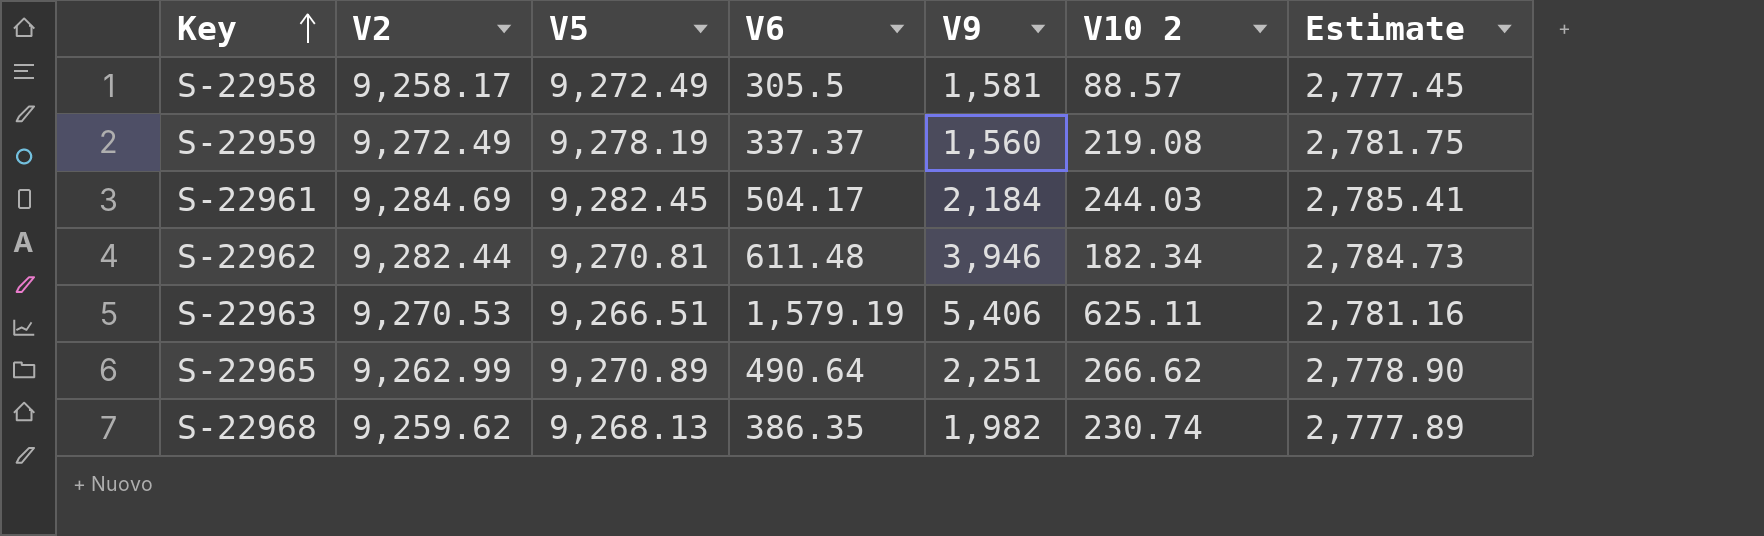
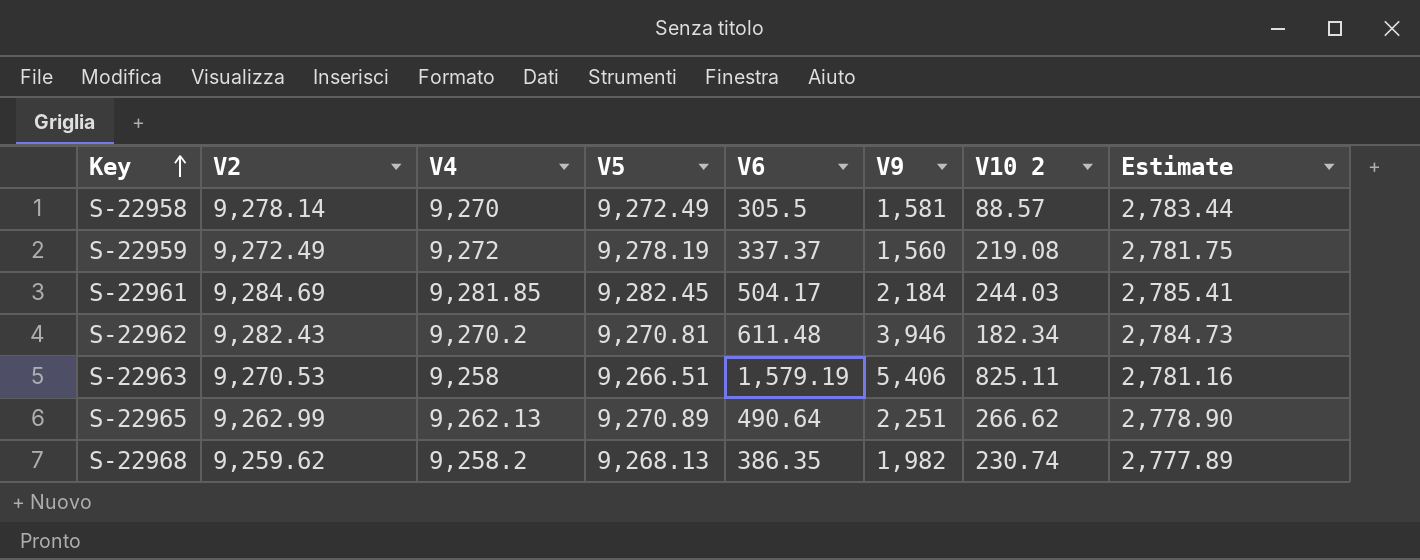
column V4 | position: none -> 3
S-22958 | V2: 9,258.17 -> 9,278.14
S-22958 | Estimate: 2,777.45 -> 2,783.44
S-22962 | V2: 9,282.44 -> 9,282.43
S-22963 | V10 2: 625.11 -> 825.11

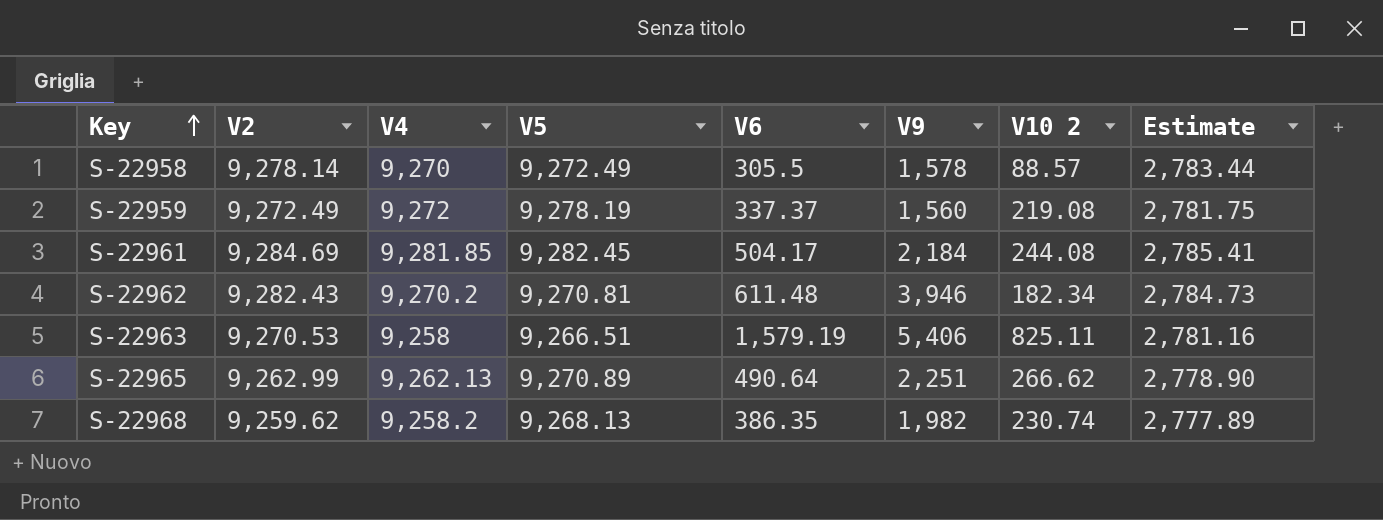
S-22958 | V9: 1,581 -> 1,578
S-22961 | V10 2: 244.03 -> 244.08

